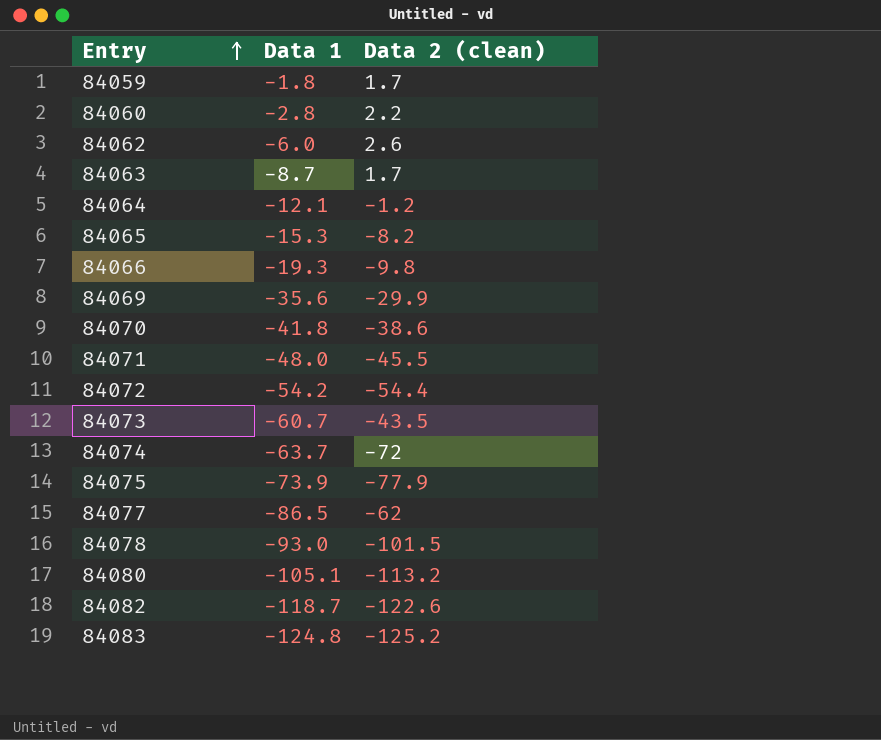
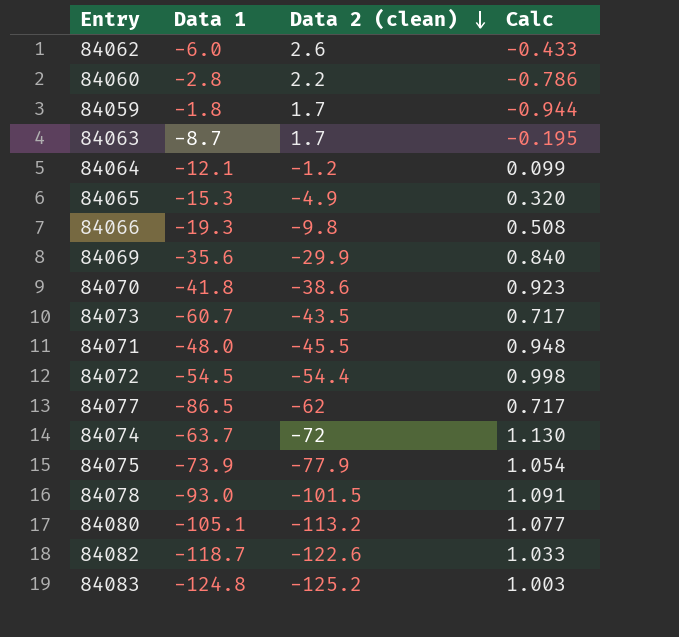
row order: Entry ascending -> Data 2 (clean) descending
column Calc | formula: none -> [Data 2 (clean)] / [Data 1]
84065 | Data 2 (clean): -8.2 -> -4.9
84072 | Data 1: -54.2 -> -54.5

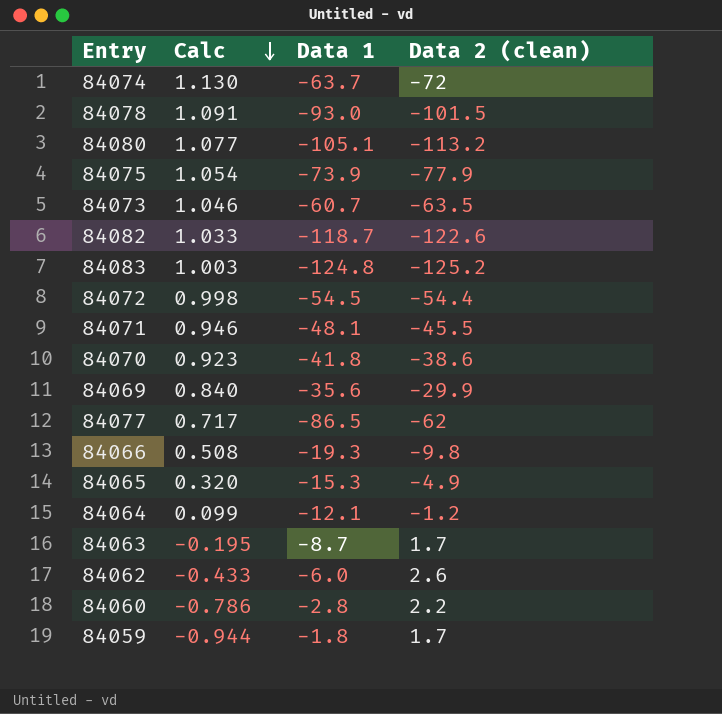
row order: Data 2 (clean) descending -> Calc descending
column Calc | position: 4 -> 2
84073 | Calc: 0.717 -> 1.046
84073 | Data 2 (clean): -43.5 -> -63.5
84071 | Calc: 0.948 -> 0.946
84071 | Data 1: -48.0 -> -48.1

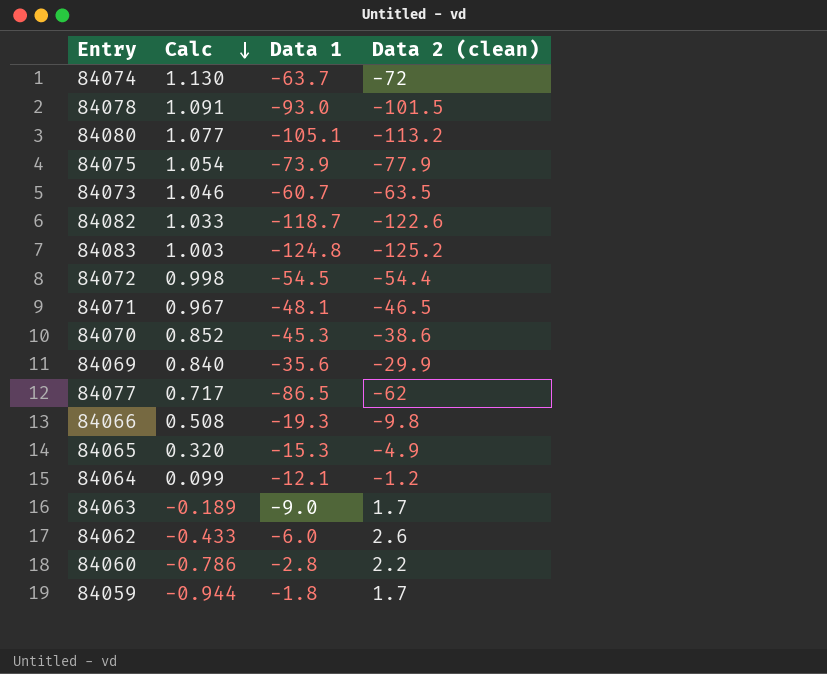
84071 | Calc: 0.946 -> 0.967
84071 | Data 2 (clean): -45.5 -> -46.5
84070 | Calc: 0.923 -> 0.852
84070 | Data 1: -41.8 -> -45.3
84063 | Calc: -0.195 -> -0.189
84063 | Data 1: -8.7 -> -9.0

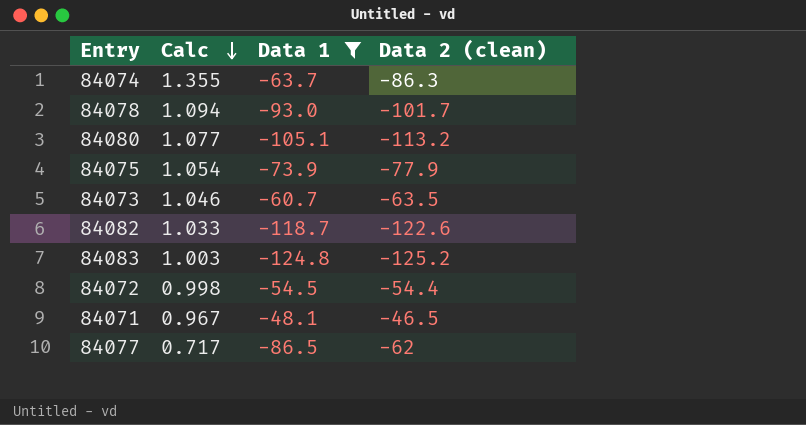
filter: none -> Data 1 <= -48.1
84074 | Calc: 1.130 -> 1.355
84074 | Data 2 (clean): -72 -> -86.3
84078 | Calc: 1.091 -> 1.094
84078 | Data 2 (clean): -101.5 -> -101.7

